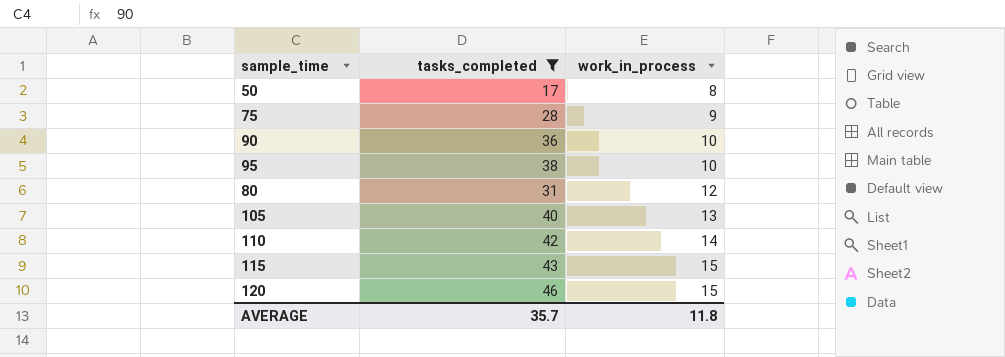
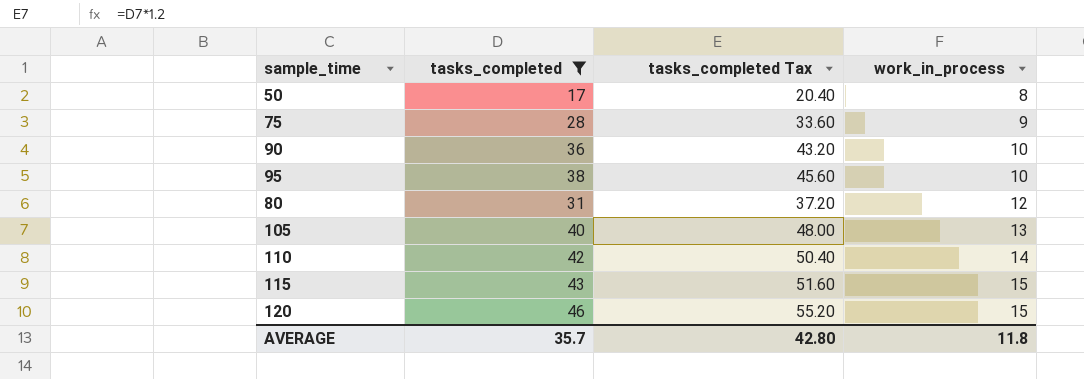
column tasks_completed Tax | formula: none -> [tasks_completed] * 1.2

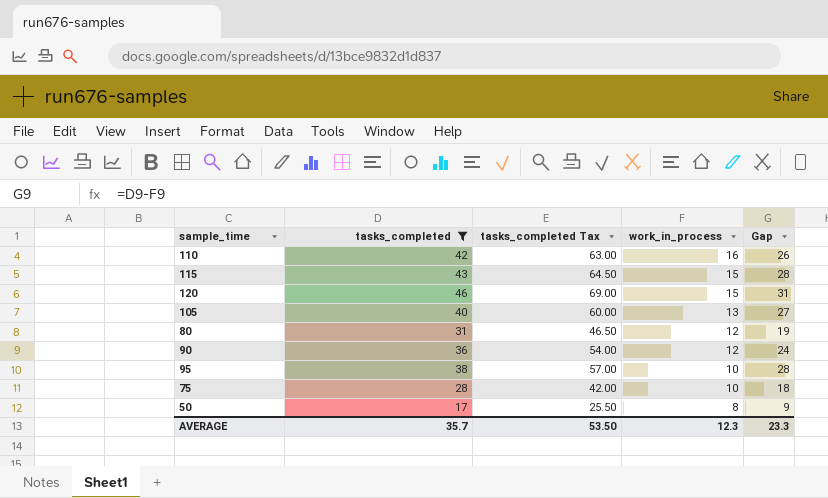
row order: work_in_process ascending -> work_in_process descending
column tasks_completed Tax | formula: [tasks_completed] * 1.2 -> [tasks_completed] * 1.5
column Gap | formula: none -> [tasks_completed] - [work_in_process]
110 | work_in_process: 14 -> 16
90 | work_in_process: 10 -> 12
75 | work_in_process: 9 -> 10
AVERAGE | tasks_completed Tax: 42.80 -> 53.50
AVERAGE | work_in_process: 11.8 -> 12.3

